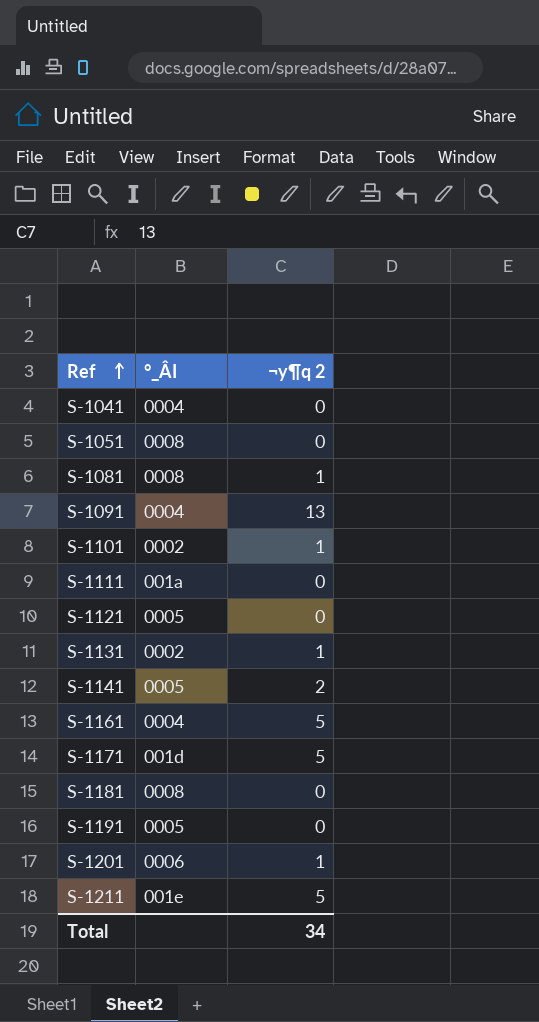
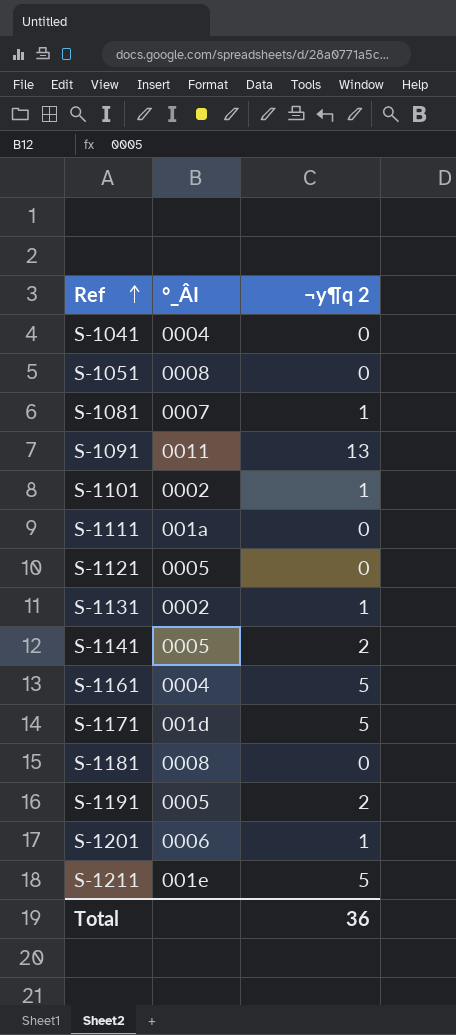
S-1081 | °_ÂI: 0008 -> 0007
S-1091 | °_ÂI: 0004 -> 0011
S-1191 | ¬y¶q 2: 0 -> 2
Total | ¬y¶q 2: 34 -> 36

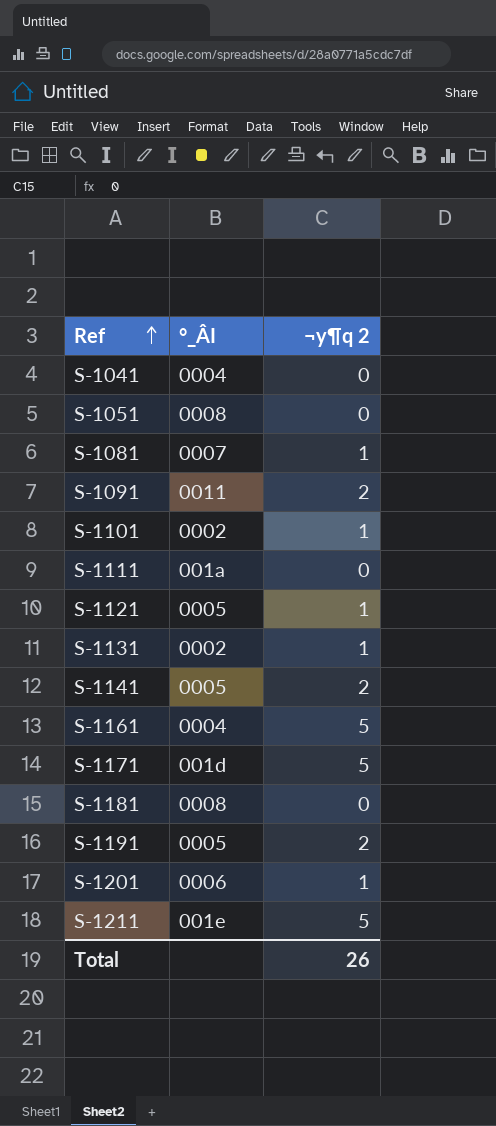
S-1091 | ¬y¶q 2: 13 -> 2
S-1121 | ¬y¶q 2: 0 -> 1
Total | ¬y¶q 2: 36 -> 26

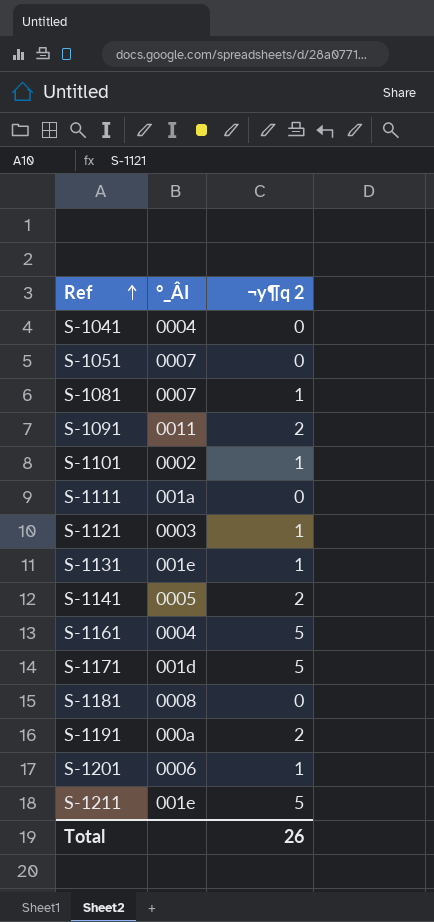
S-1051 | °_ÂI: 0008 -> 0007
S-1121 | °_ÂI: 0005 -> 0003
S-1131 | °_ÂI: 0002 -> 001e
S-1191 | °_ÂI: 0005 -> 000a

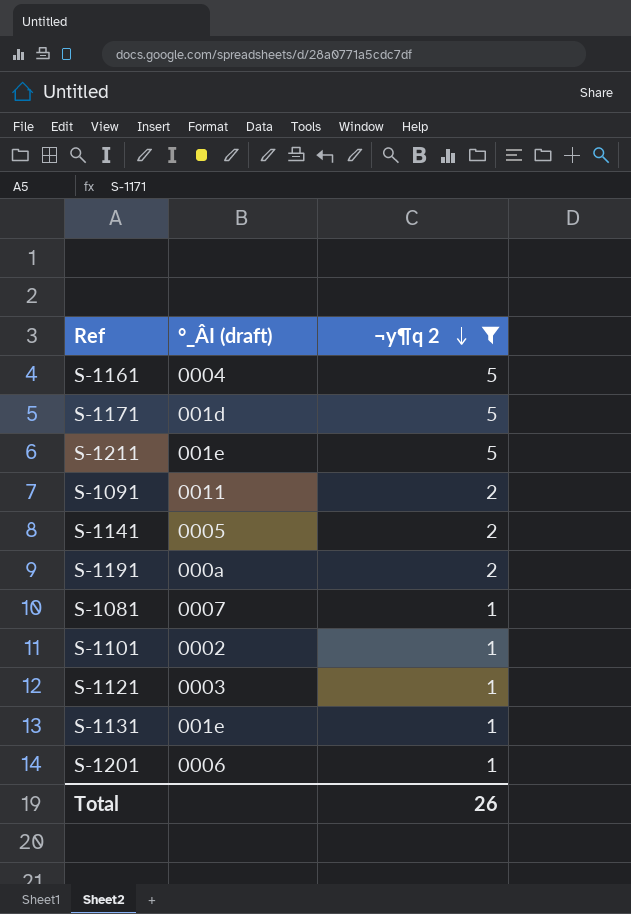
filter: none -> ¬y¶q 2 != 0
row order: Ref ascending -> ¬y¶q 2 descending
column name: °_ÂI -> °_ÂI (draft)

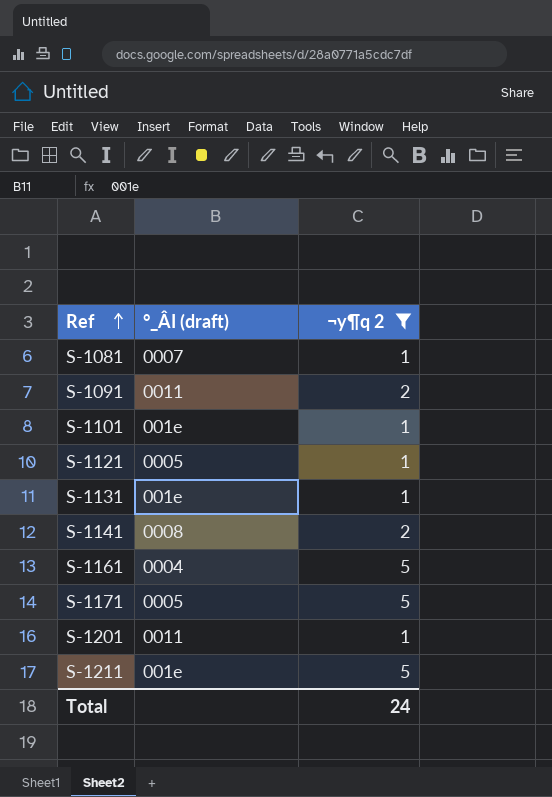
row order: ¬y¶q 2 descending -> Ref ascending
row S-1191: 000a | 2 -> none
S-1101 | °_ÂI (draft): 0002 -> 001e
S-1121 | °_ÂI (draft): 0003 -> 0005
S-1141 | °_ÂI (draft): 0005 -> 0008
S-1171 | °_ÂI (draft): 001d -> 0005
S-1201 | °_ÂI (draft): 0006 -> 0011
Total | ¬y¶q 2: 26 -> 24

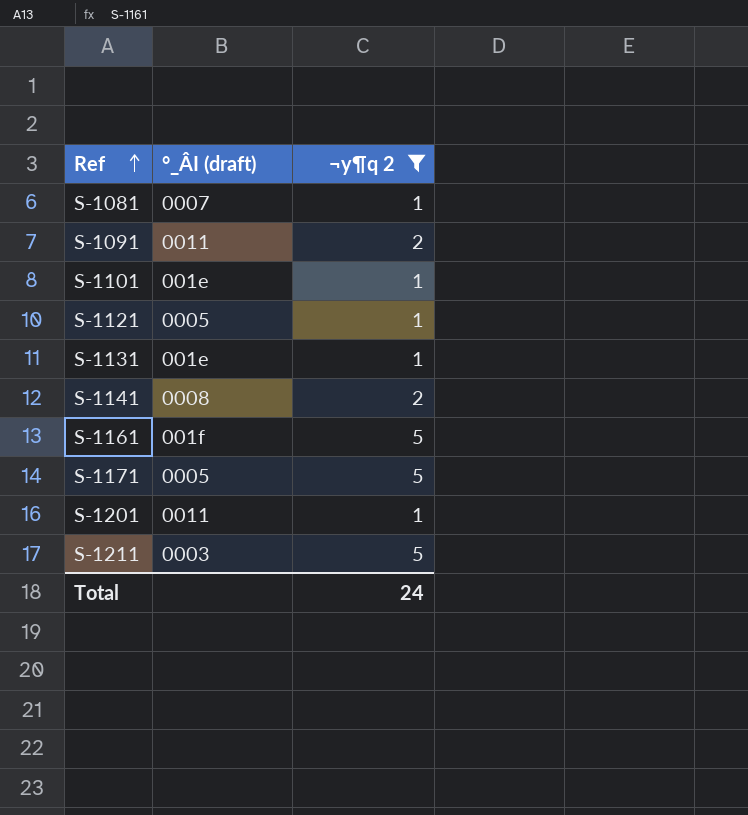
S-1161 | °_ÂI (draft): 0004 -> 001f
S-1211 | °_ÂI (draft): 001e -> 0003

